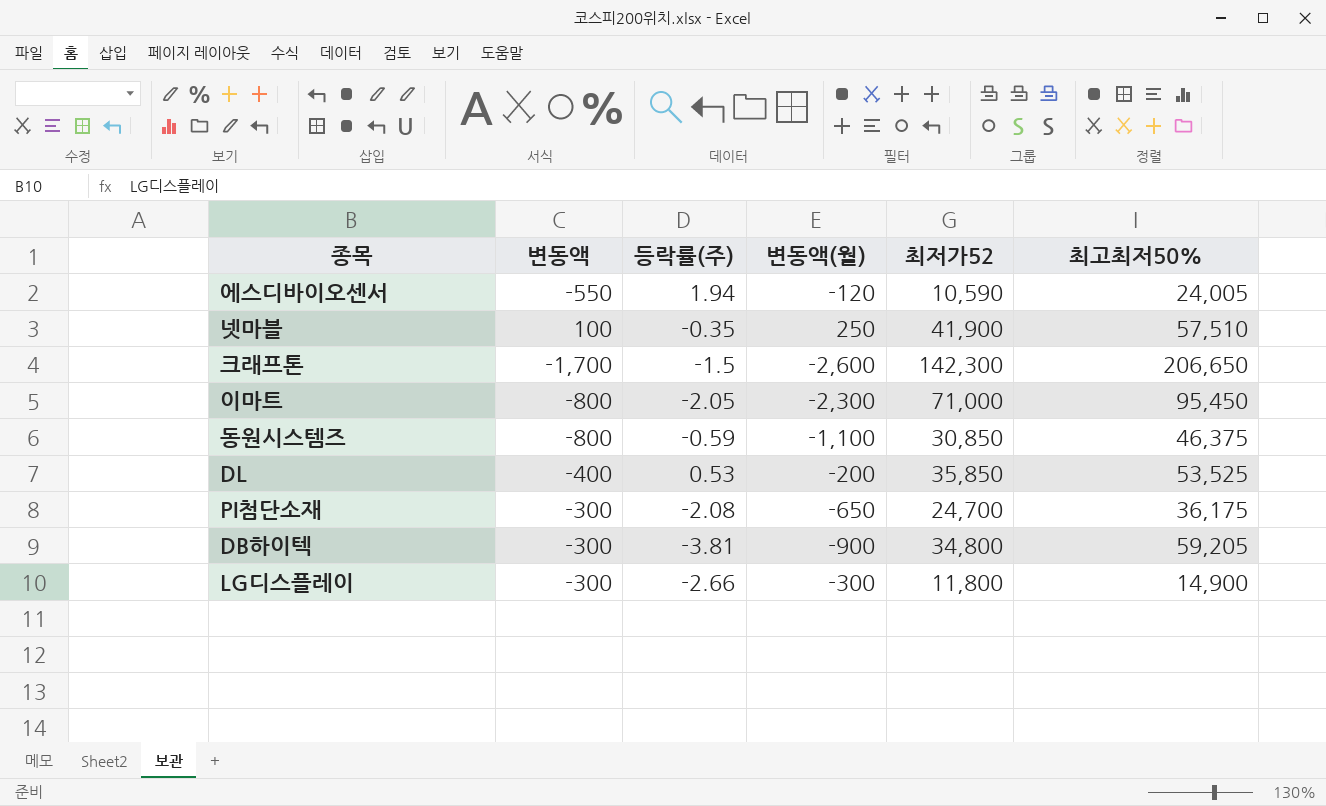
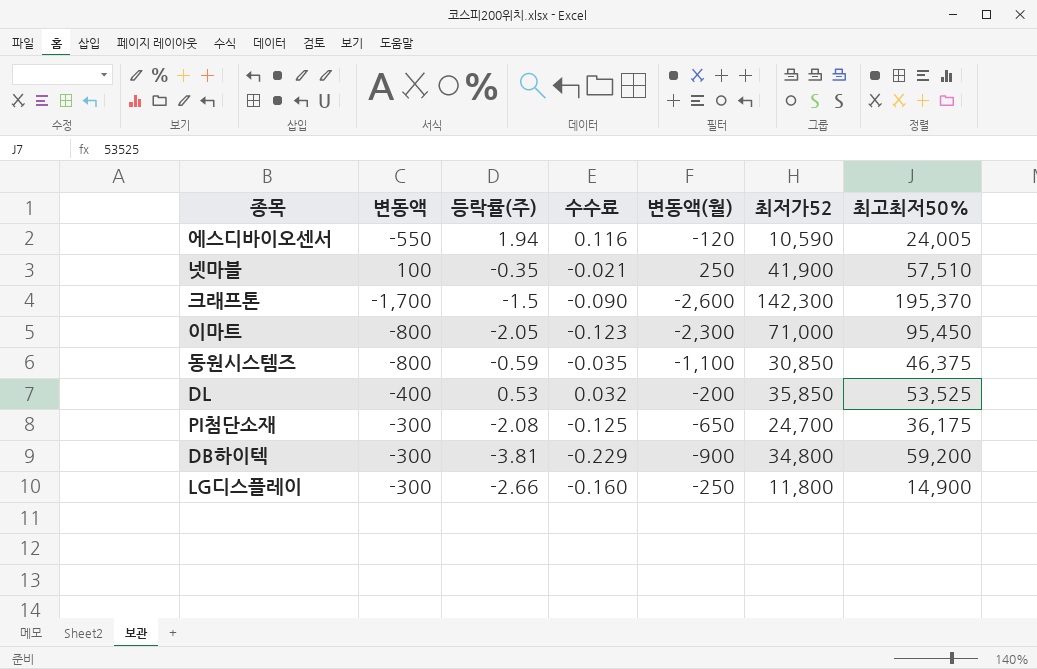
column 수수료 | formula: none -> [등락률(주)] * 0.06
크래프톤 | 최고최저50%: 206,650 -> 195,370
DB하이텍 | 최고최저50%: 59,205 -> 59,200
LG디스플레이 | 변동액(월): -300 -> -250

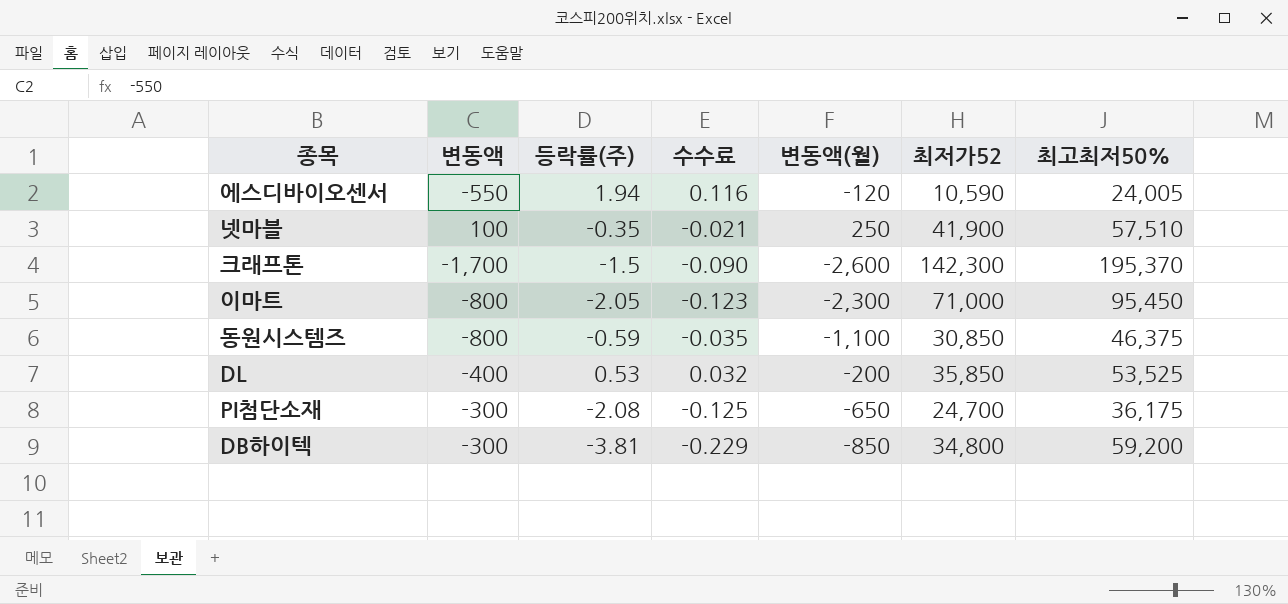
row LG디스플레이: -300 | -2.66 | -0.160 | -250 | 11,800 | 14,900 -> none
DB하이텍 | 변동액(월): -900 -> -850

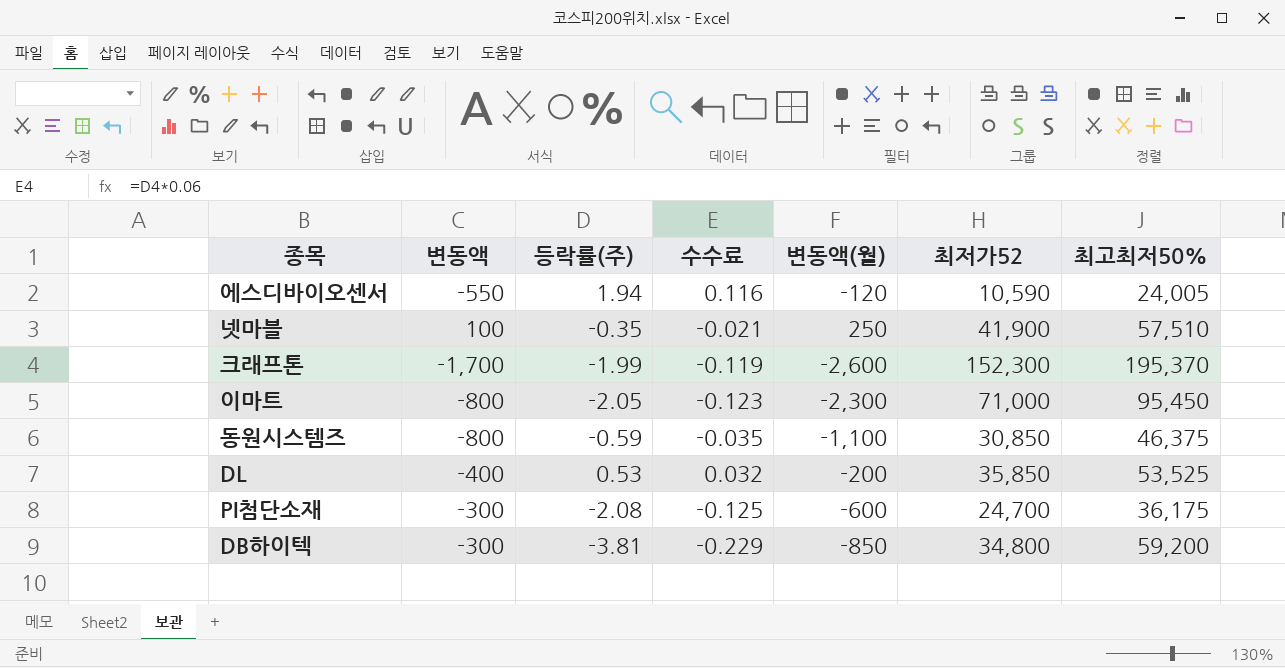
크래프톤 | 등락률(주): -1.5 -> -1.99
크래프톤 | 수수료: -0.090 -> -0.119
크래프톤 | 최저가52: 142,300 -> 152,300
PI첨단소재 | 변동액(월): -650 -> -600

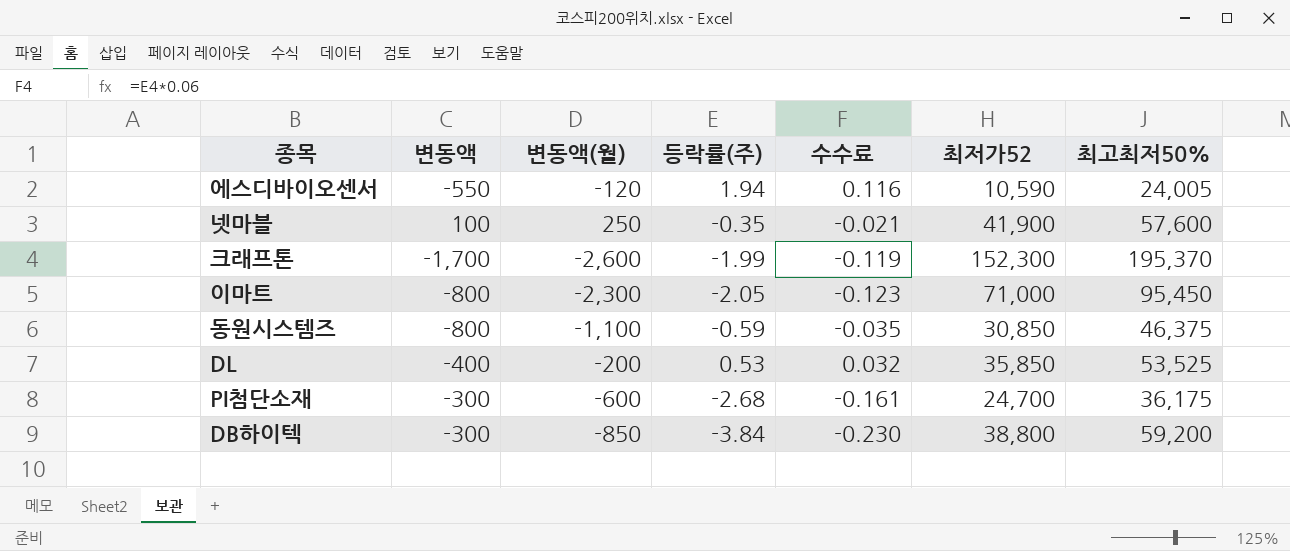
column 변동액(월) | position: 5 -> 3
넷마블 | 최고최저50%: 57,510 -> 57,600
PI첨단소재 | 등락률(주): -2.08 -> -2.68
PI첨단소재 | 수수료: -0.125 -> -0.161
DB하이텍 | 등락률(주): -3.81 -> -3.84
DB하이텍 | 수수료: -0.229 -> -0.230
DB하이텍 | 최저가52: 34,800 -> 38,800

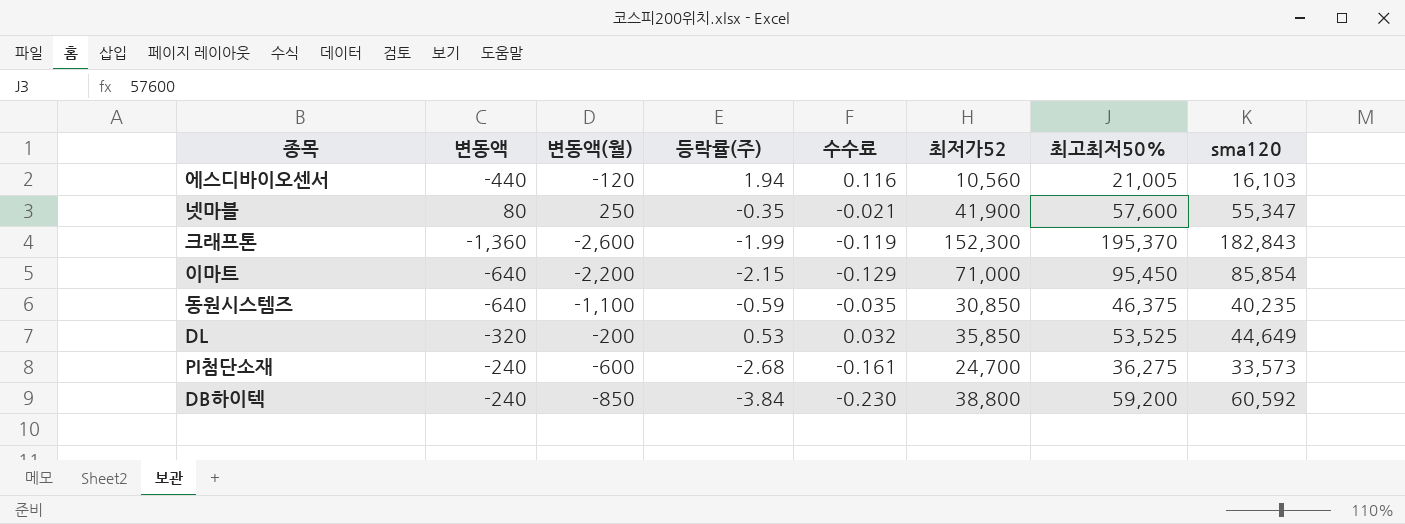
column sma120 | position: none -> 8
에스디바이오센서 | 변동액: -550 -> -440
에스디바이오센서 | 최저가52: 10,590 -> 10,560
에스디바이오센서 | 최고최저50%: 24,005 -> 21,005
넷마블 | 변동액: 100 -> 80
크래프톤 | 변동액: -1,700 -> -1,360
이마트 | 변동액: -800 -> -640
이마트 | 변동액(월): -2,300 -> -2,200
이마트 | 등락률(주): -2.05 -> -2.15
이마트 | 수수료: -0.123 -> -0.129
동원시스템즈 | 변동액: -800 -> -640
DL | 변동액: -400 -> -320
PI첨단소재 | 변동액: -300 -> -240
PI첨단소재 | 최고최저50%: 36,175 -> 36,275
DB하이텍 | 변동액: -300 -> -240

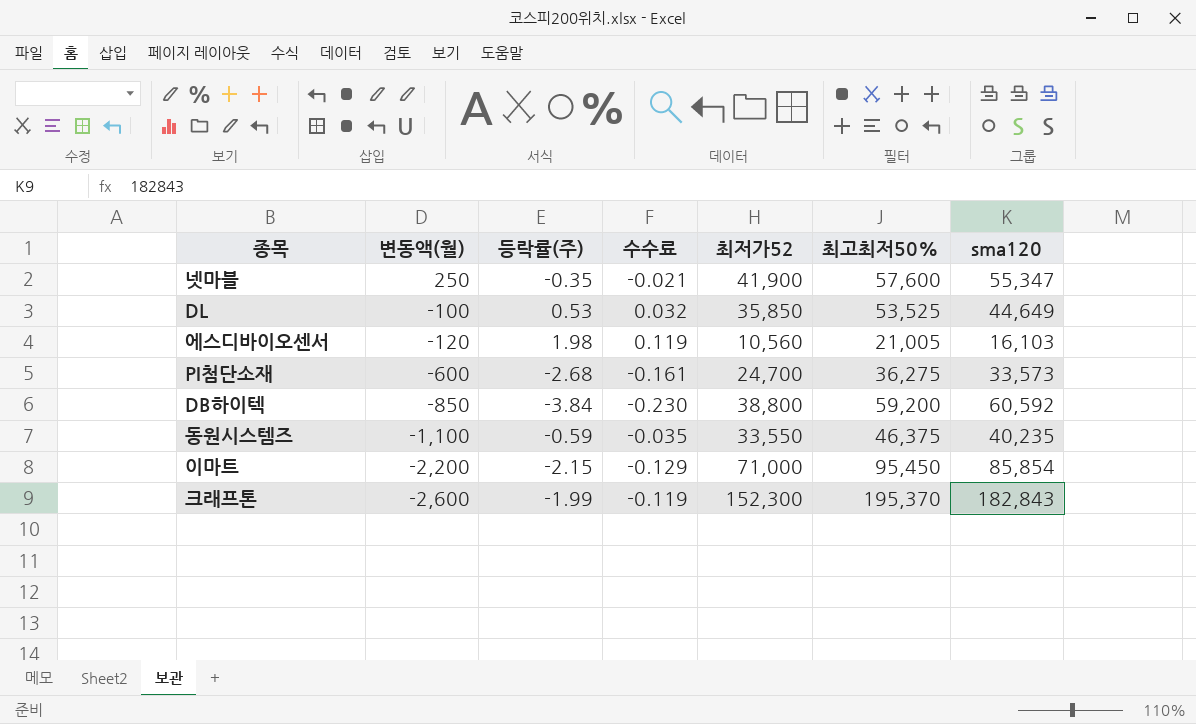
row order: none -> 변동액(월) descending
column 변동액 | position: 2 -> none
DL | 변동액(월): -200 -> -100
에스디바이오센서 | 등락률(주): 1.94 -> 1.98
에스디바이오센서 | 수수료: 0.116 -> 0.119
동원시스템즈 | 최저가52: 30,850 -> 33,550

